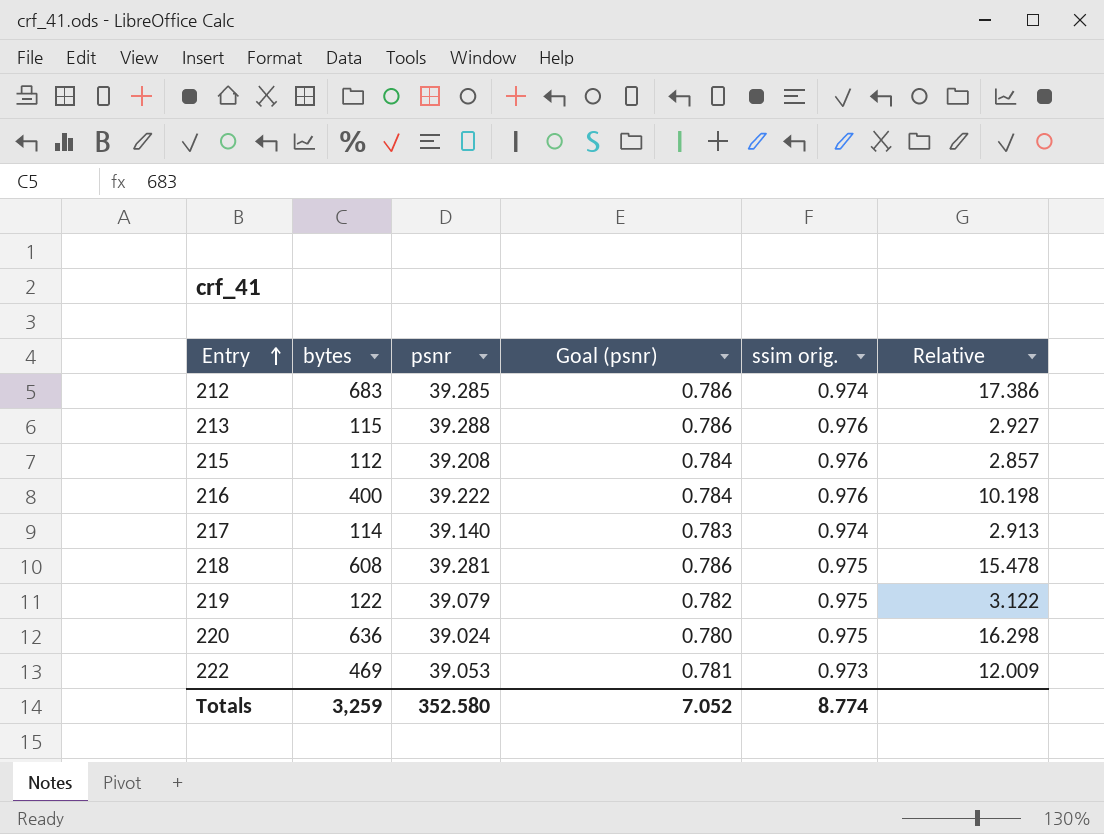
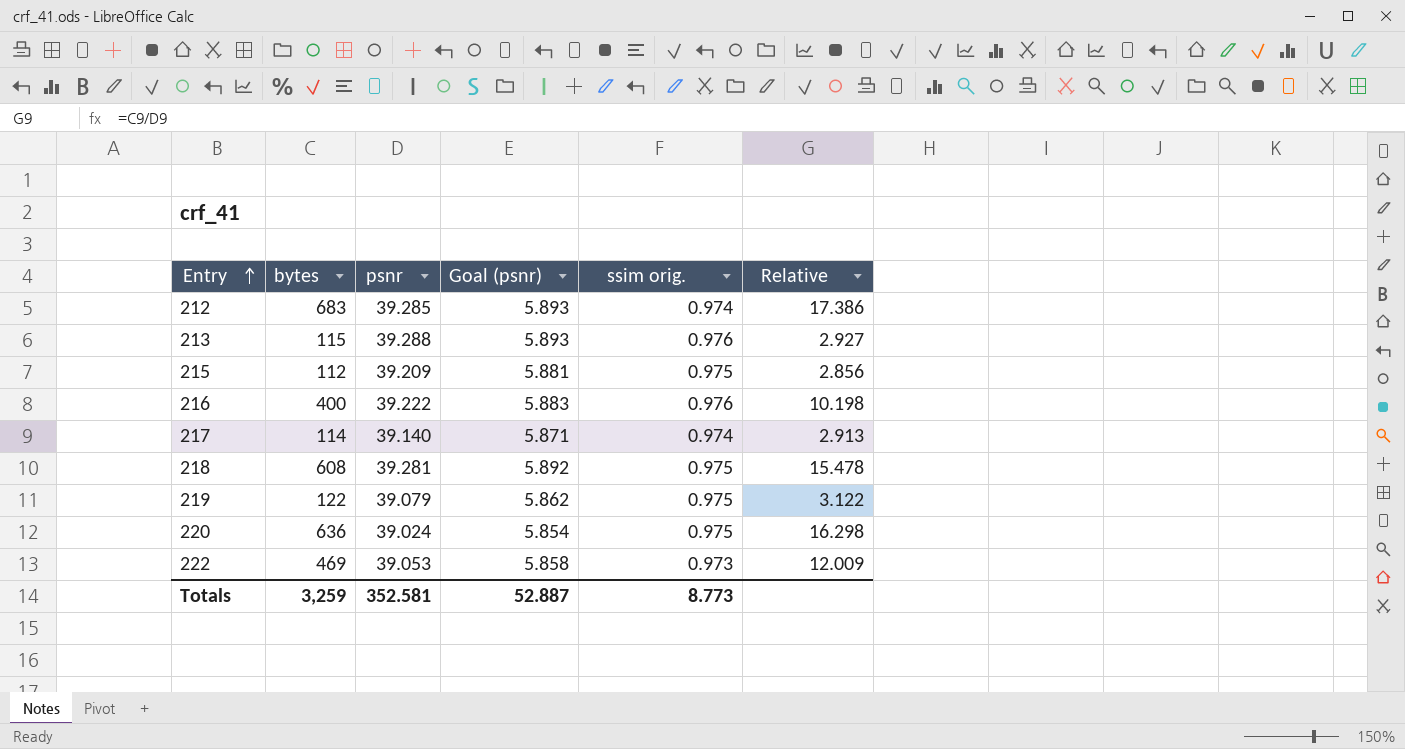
column Goal (psnr) | formula: [psnr] * 0.02 -> [psnr] * 0.15
215 | psnr: 39.208 -> 39.209
215 | ssim orig.: 0.976 -> 0.975
215 | Relative: 2.857 -> 2.856
Totals | psnr: 352.580 -> 352.581
Totals | Goal (psnr): 7.052 -> 52.887
Totals | ssim orig.: 8.774 -> 8.773

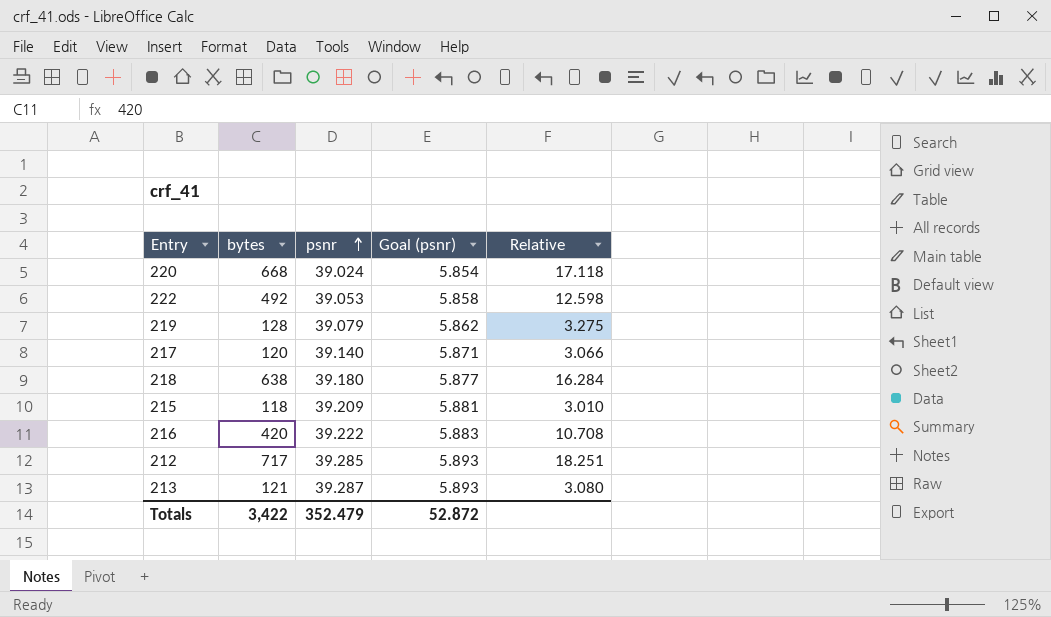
row order: Entry ascending -> psnr ascending
column ssim orig. | position: 5 -> none
220 | bytes: 636 -> 668
220 | Relative: 16.298 -> 17.118
222 | bytes: 469 -> 492
222 | Relative: 12.009 -> 12.598
219 | bytes: 122 -> 128
219 | Relative: 3.122 -> 3.275
217 | bytes: 114 -> 120
217 | Relative: 2.913 -> 3.066
218 | bytes: 608 -> 638
218 | psnr: 39.281 -> 39.180
218 | Goal (psnr): 5.892 -> 5.877
218 | Relative: 15.478 -> 16.284
215 | bytes: 112 -> 118
215 | Relative: 2.856 -> 3.010
216 | bytes: 400 -> 420
216 | Relative: 10.198 -> 10.708
212 | bytes: 683 -> 717
212 | Relative: 17.386 -> 18.251
213 | bytes: 115 -> 121
213 | psnr: 39.288 -> 39.287
213 | Relative: 2.927 -> 3.080
Totals | bytes: 3,259 -> 3,422
Totals | psnr: 352.581 -> 352.479
Totals | Goal (psnr): 52.887 -> 52.872

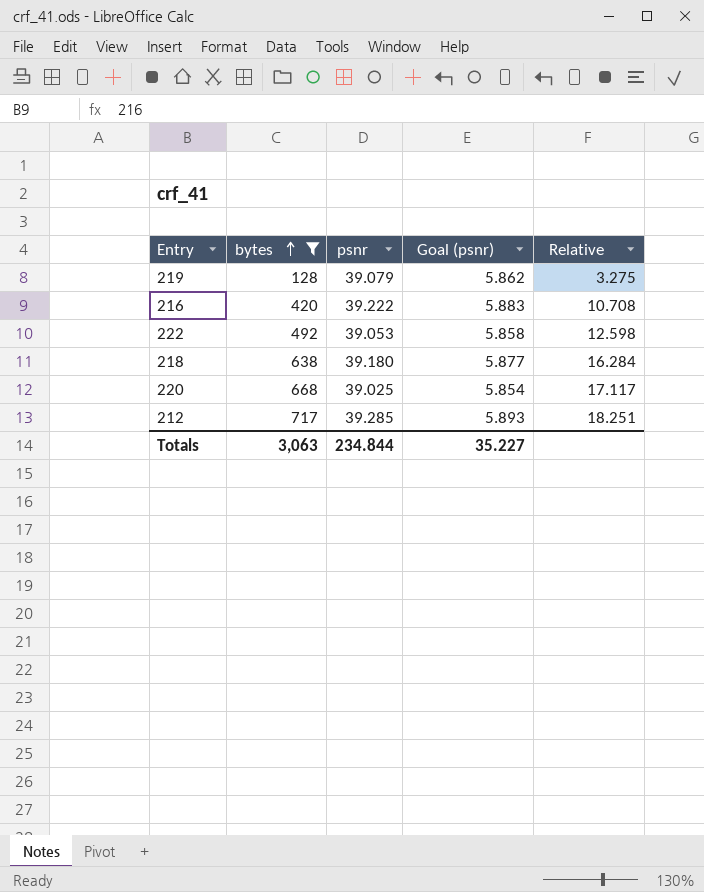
filter: none -> bytes >= 128
row order: psnr ascending -> bytes ascending
220 | psnr: 39.024 -> 39.025
220 | Relative: 17.118 -> 17.117
Totals | bytes: 3,422 -> 3,063
Totals | psnr: 352.479 -> 234.844
Totals | Goal (psnr): 52.872 -> 35.227

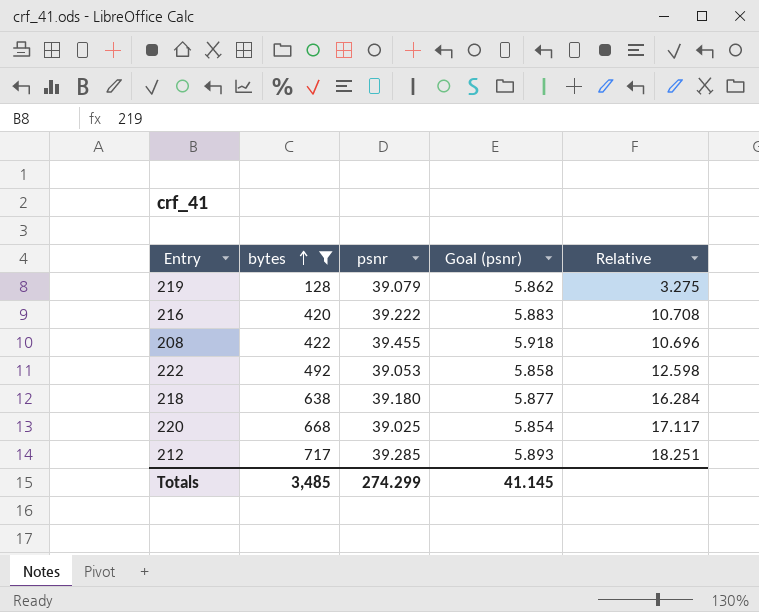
row 208: none -> 422 | 39.455 | 5.918 | 10.696
Totals | bytes: 3,063 -> 3,485
Totals | psnr: 234.844 -> 274.299
Totals | Goal (psnr): 35.227 -> 41.145

